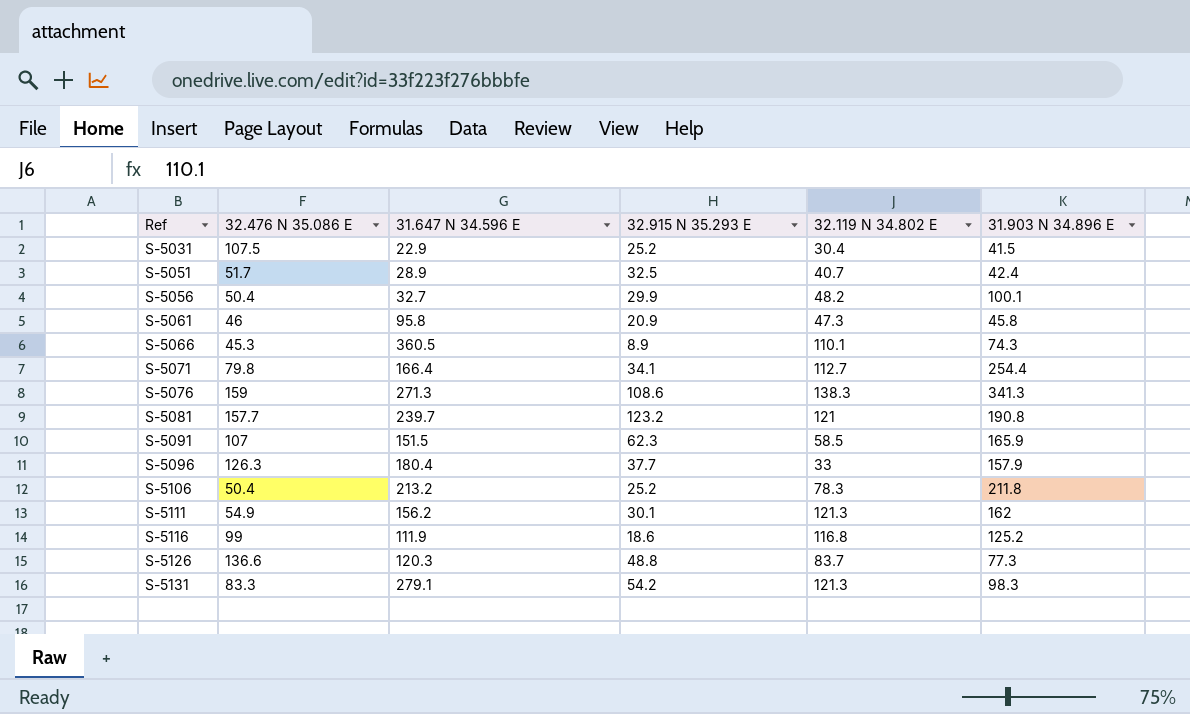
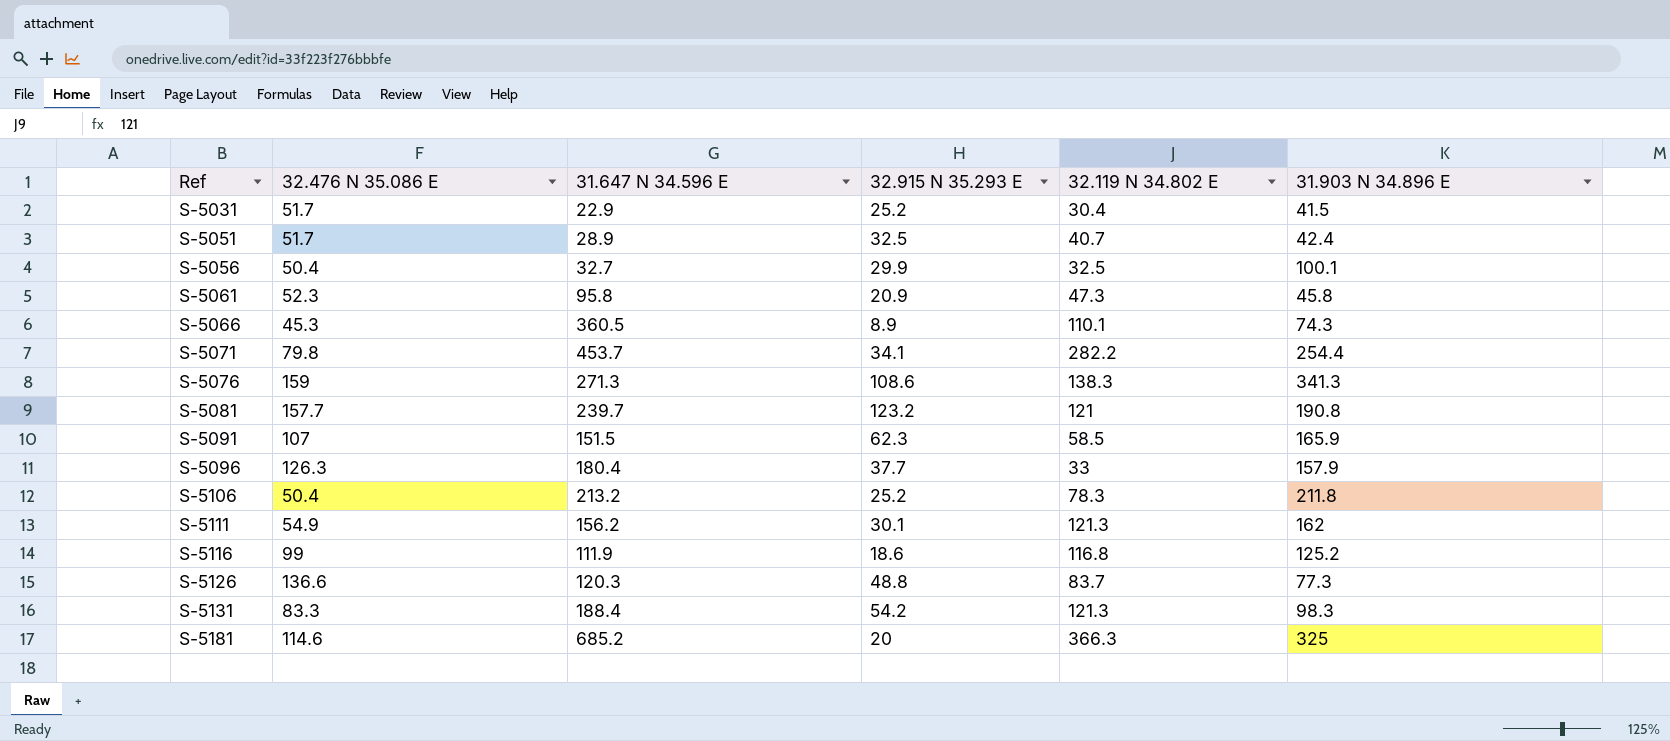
S-5031 | 32.476 N 35.086 E: 107.5 -> 51.7
S-5056 | 32.119 N 34.802 E: 48.2 -> 32.5
S-5061 | 32.476 N 35.086 E: 46 -> 52.3
S-5071 | 31.647 N 34.596 E: 166.4 -> 453.7
S-5071 | 32.119 N 34.802 E: 112.7 -> 282.2
S-5131 | 31.647 N 34.596 E: 279.1 -> 188.4
row S-5181: none -> 114.6 | 685.2 | 20 | 366.3 | 325

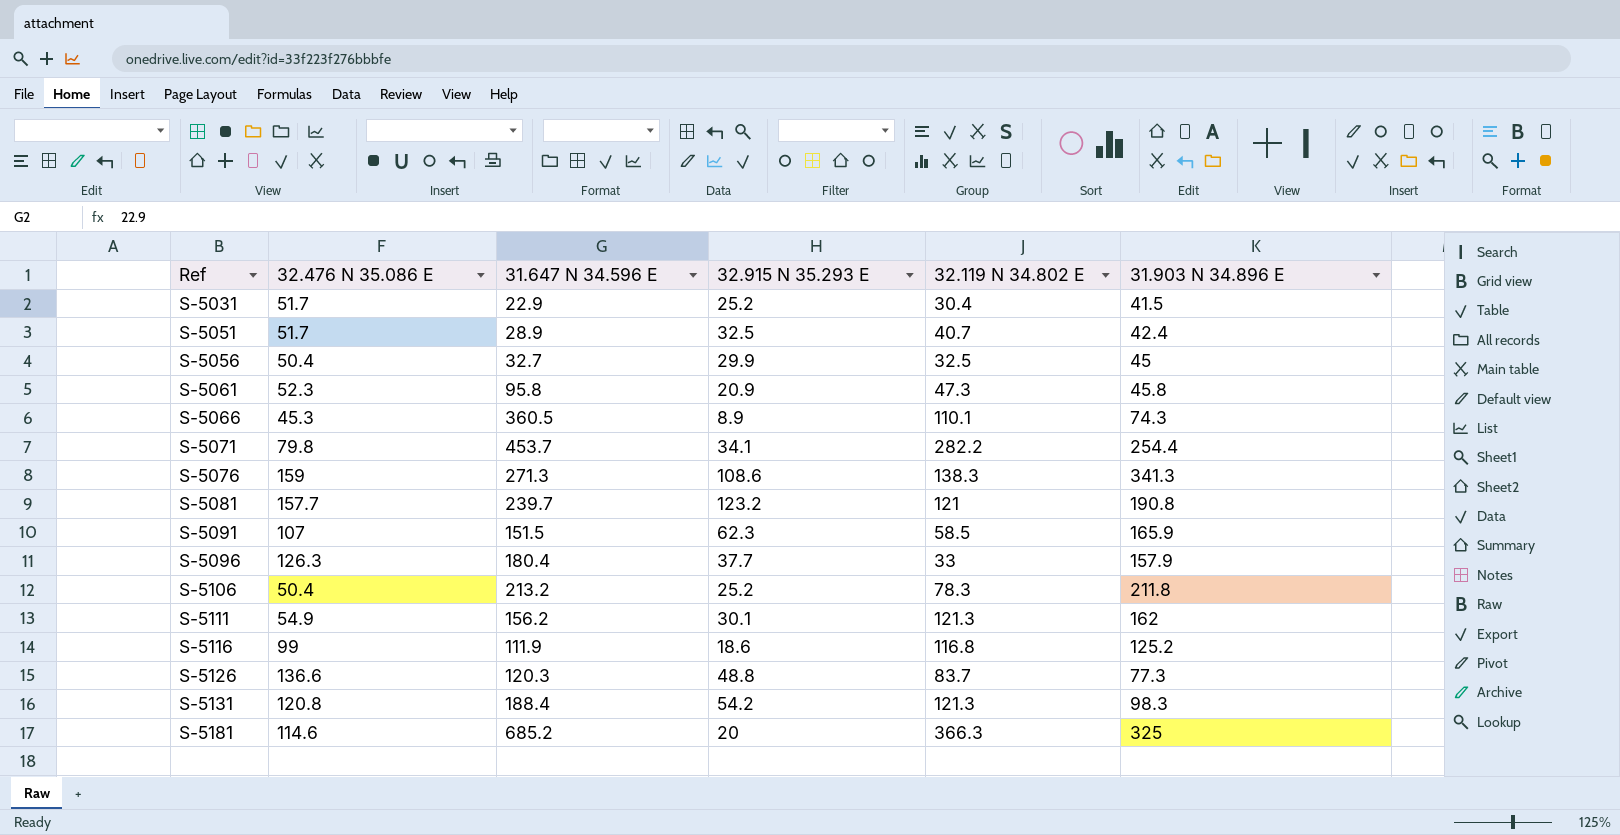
S-5056 | 31.903 N 34.896 E: 100.1 -> 45
S-5131 | 32.476 N 35.086 E: 83.3 -> 120.8

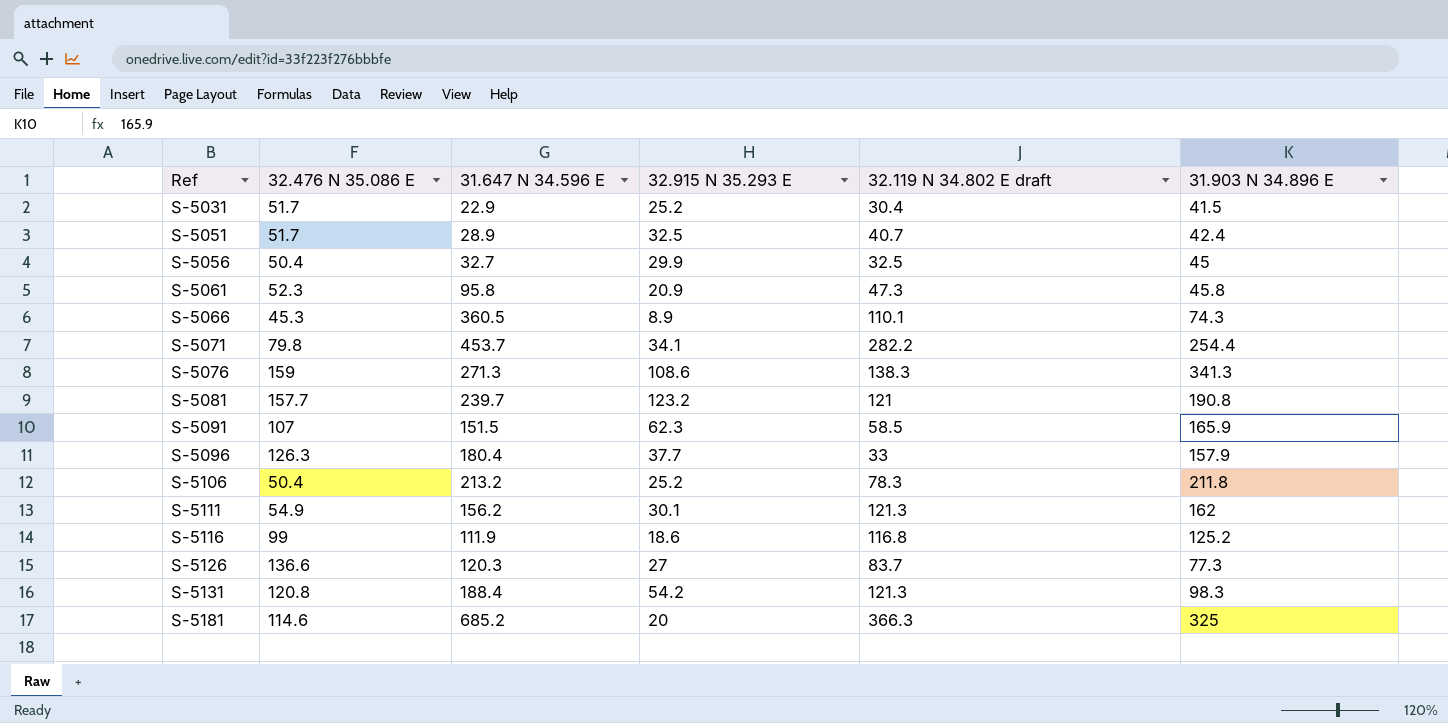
column name: 32.119 N 34.802 E -> 32.119 N 34.802 E draft
S-5126 | 32.915 N 35.293 E: 48.8 -> 27

